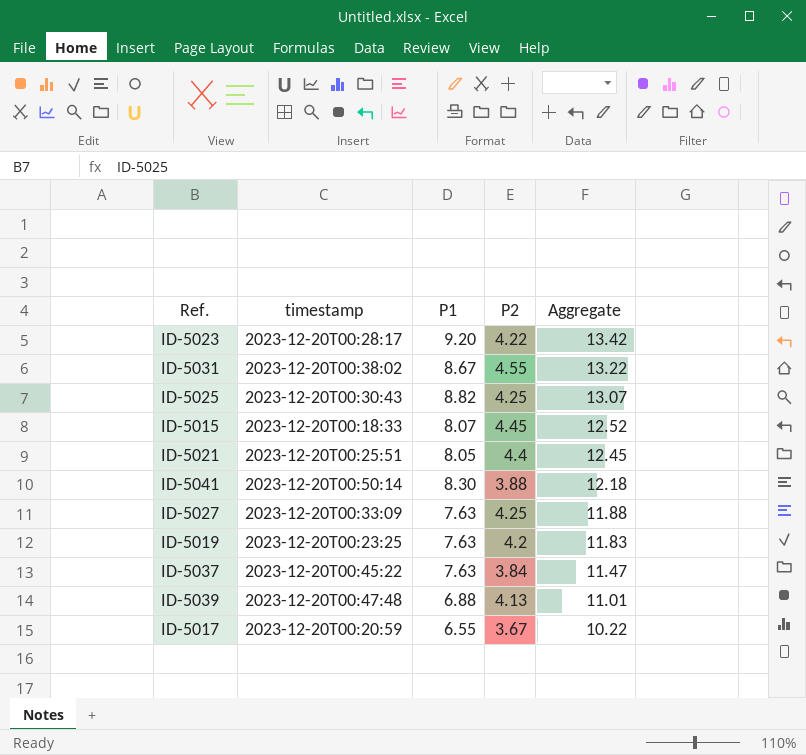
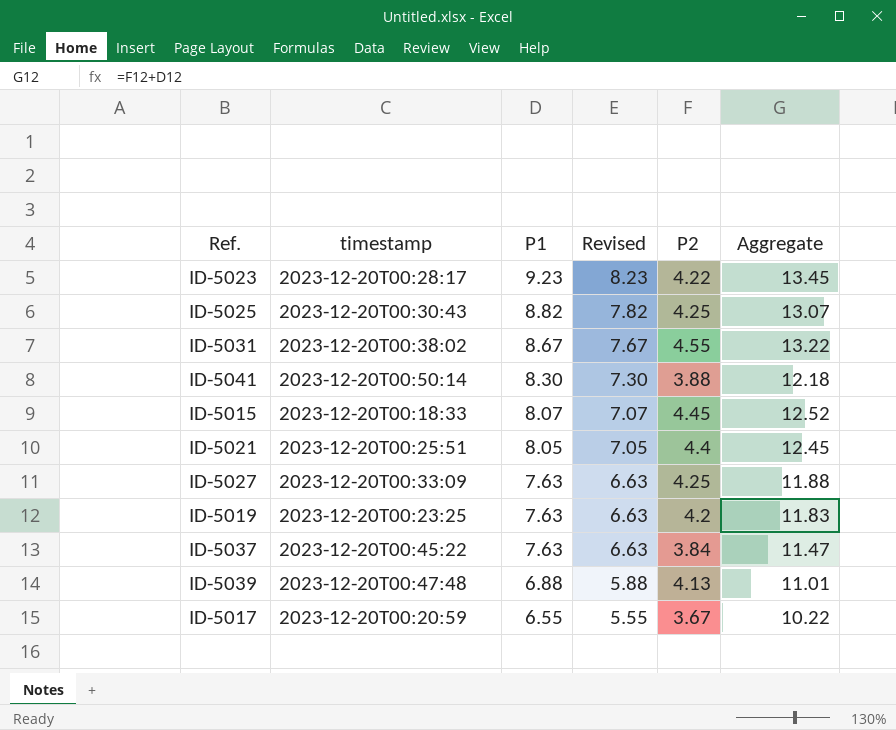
row order: Aggregate descending -> P1 descending
column Revised | formula: none -> [P1] - 1
ID-5023 | P1: 9.20 -> 9.23
ID-5023 | Aggregate: 13.42 -> 13.45

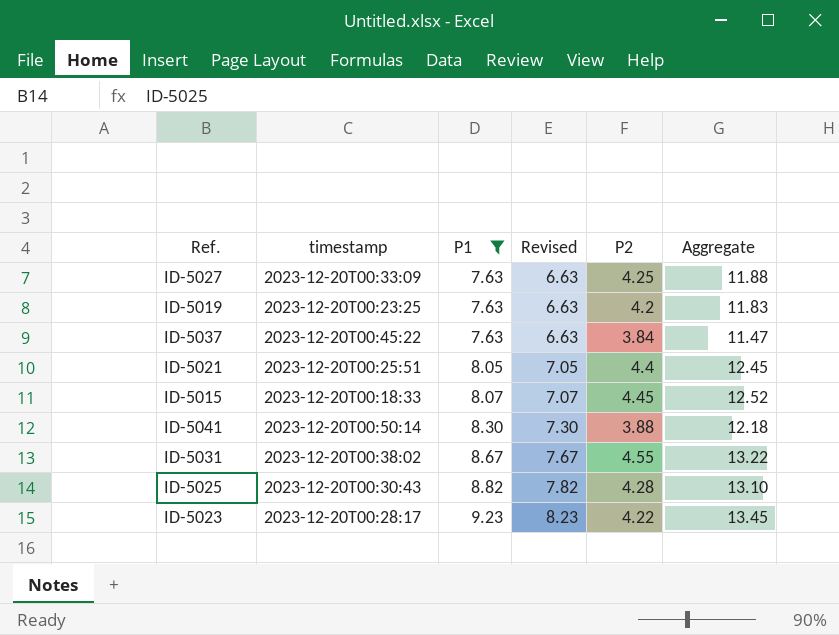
filter: none -> P1 >= 7.63
row order: P1 descending -> P1 ascending
ID-5025 | P2: 4.25 -> 4.28
ID-5025 | Aggregate: 13.07 -> 13.10

